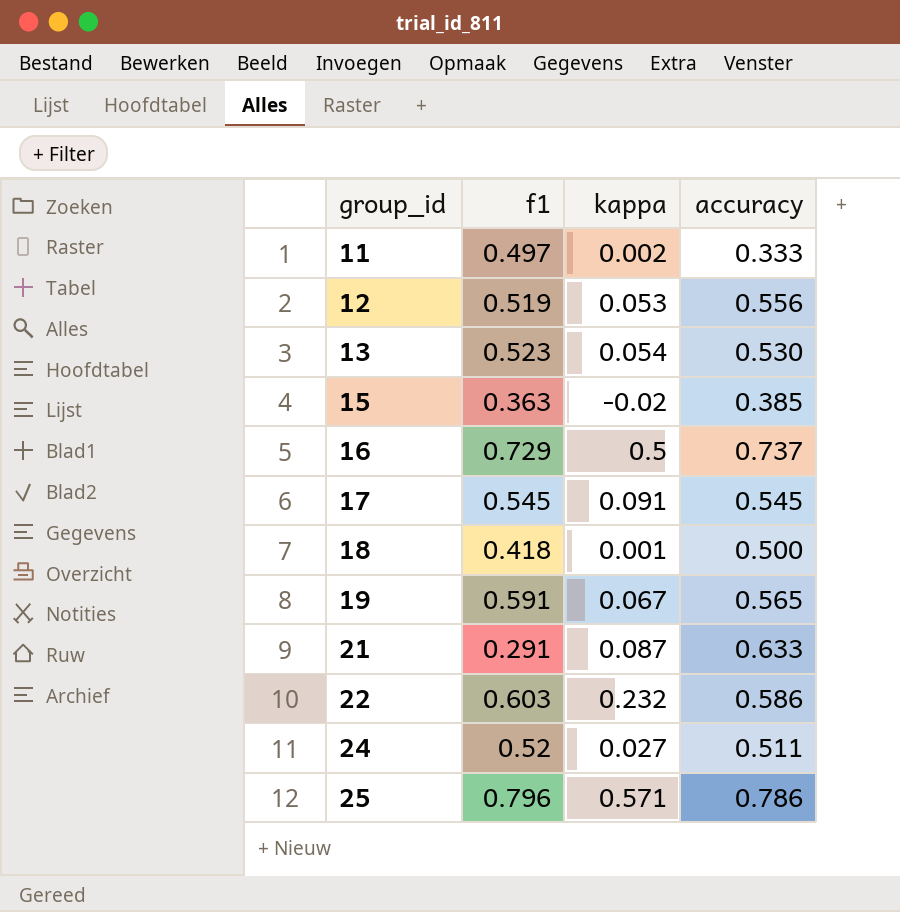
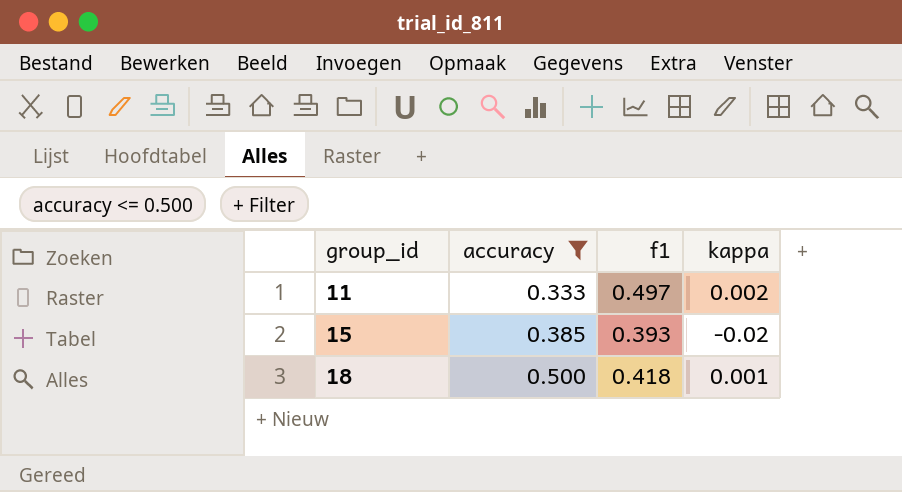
filter: none -> accuracy <= 0.500
column accuracy | position: 4 -> 2
15 | f1: 0.363 -> 0.393

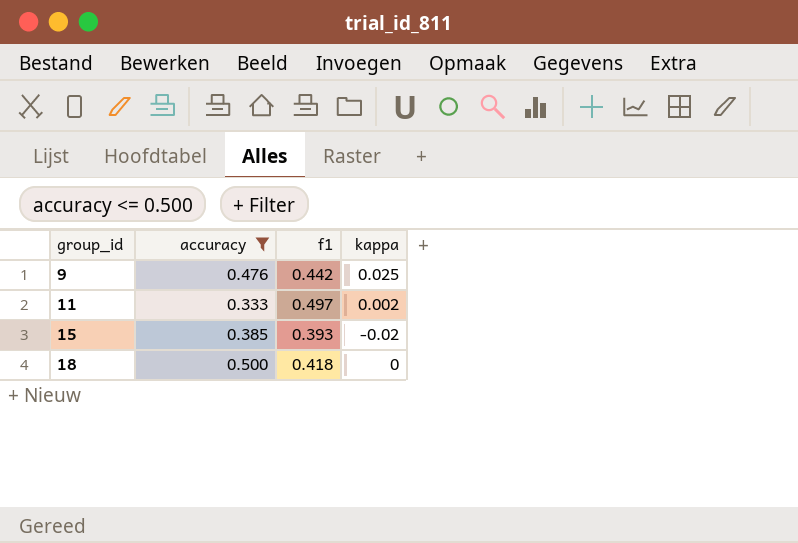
row 9: none -> 0.476 | 0.442 | 0.025
18 | kappa: 0.001 -> 0

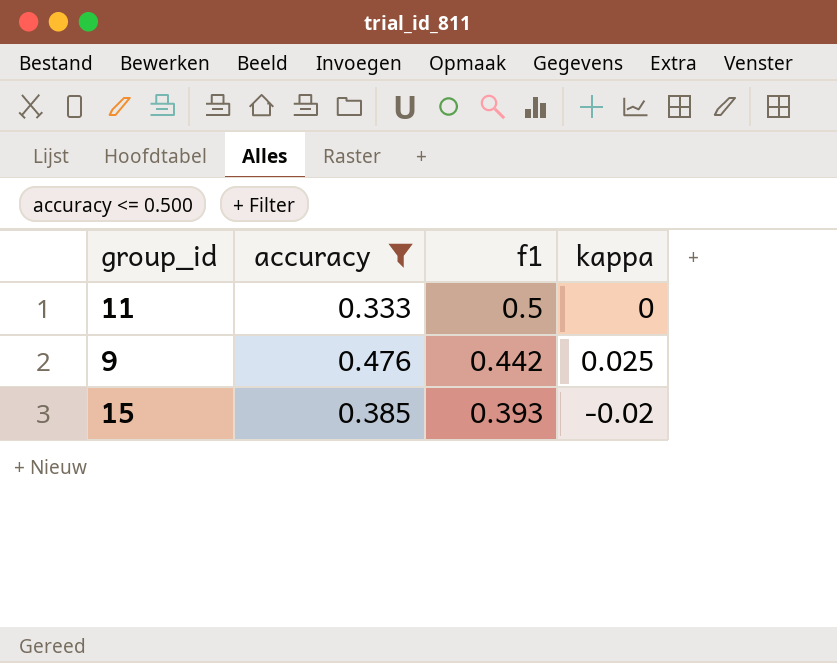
row order: group_id ascending -> f1 descending
row 18: 0.500 | 0.418 | 0 -> none
11 | f1: 0.497 -> 0.5
11 | kappa: 0.002 -> 0

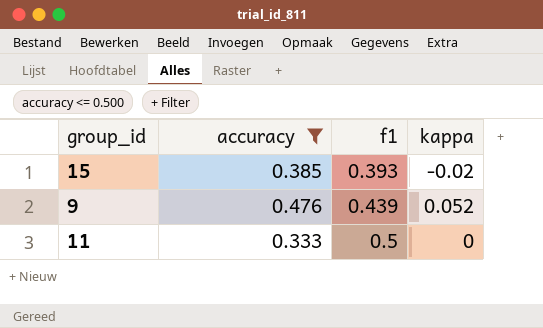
row order: f1 descending -> f1 ascending
9 | f1: 0.442 -> 0.439
9 | kappa: 0.025 -> 0.052

